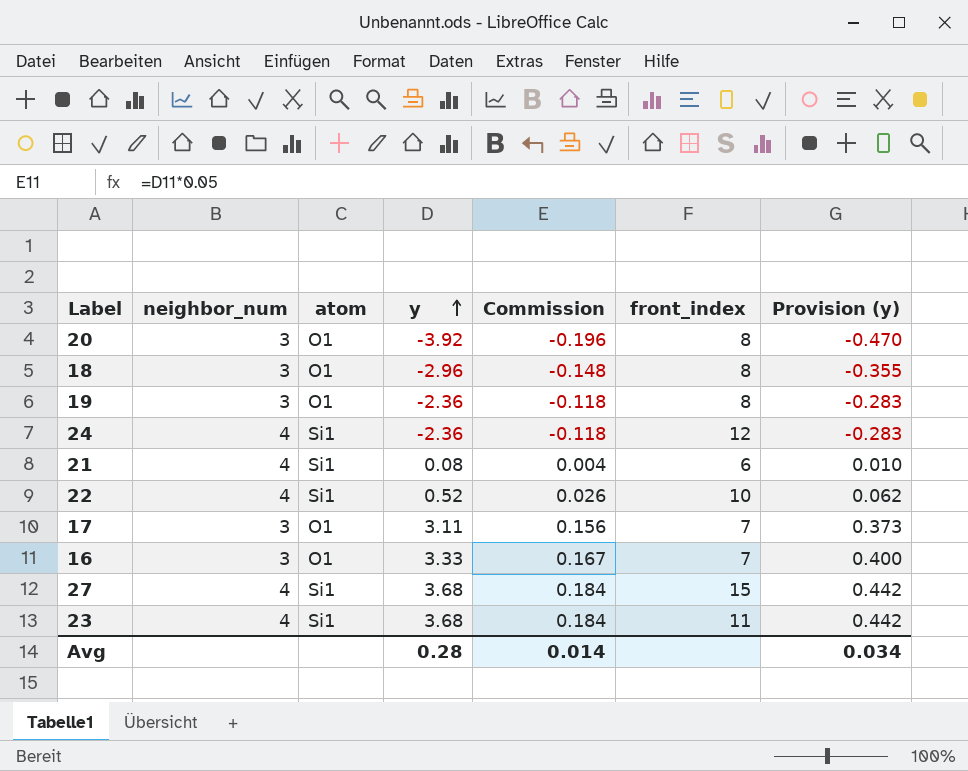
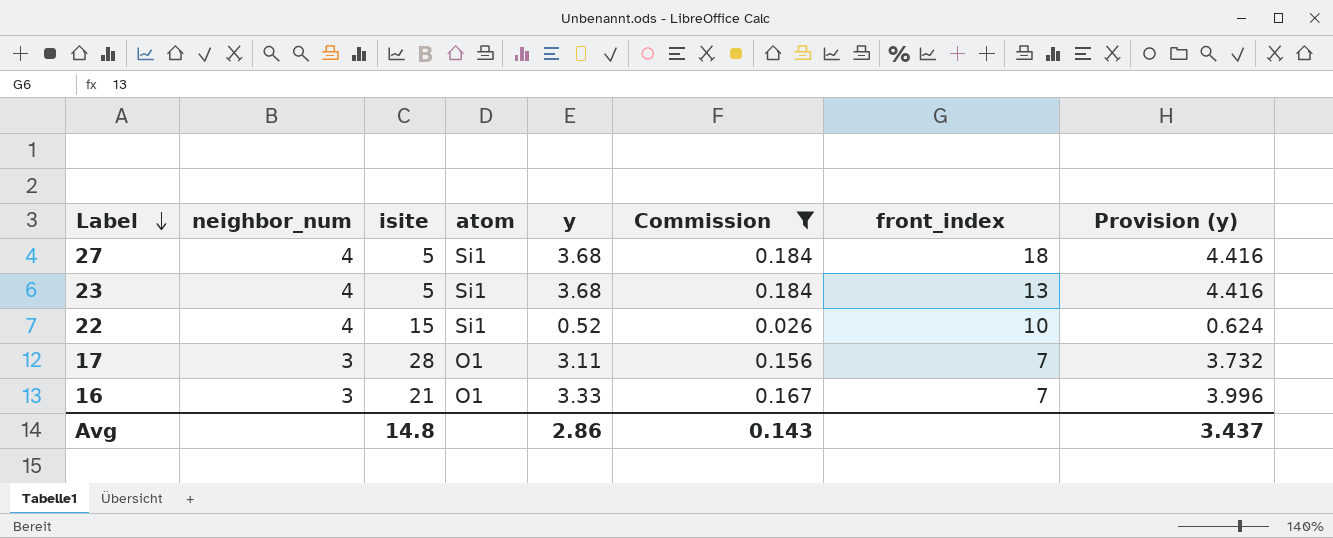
filter: none -> Commission >= 0.026
row order: y ascending -> Label descending
column isite | position: none -> 3
column Provision (y) | formula: [y] * 0.12 -> [y] * 1.2
27 | front_index: 15 -> 18
23 | front_index: 11 -> 13
Avg | y: 0.28 -> 2.86
Avg | Commission: 0.014 -> 0.143
Avg | Provision (y): 0.034 -> 3.437

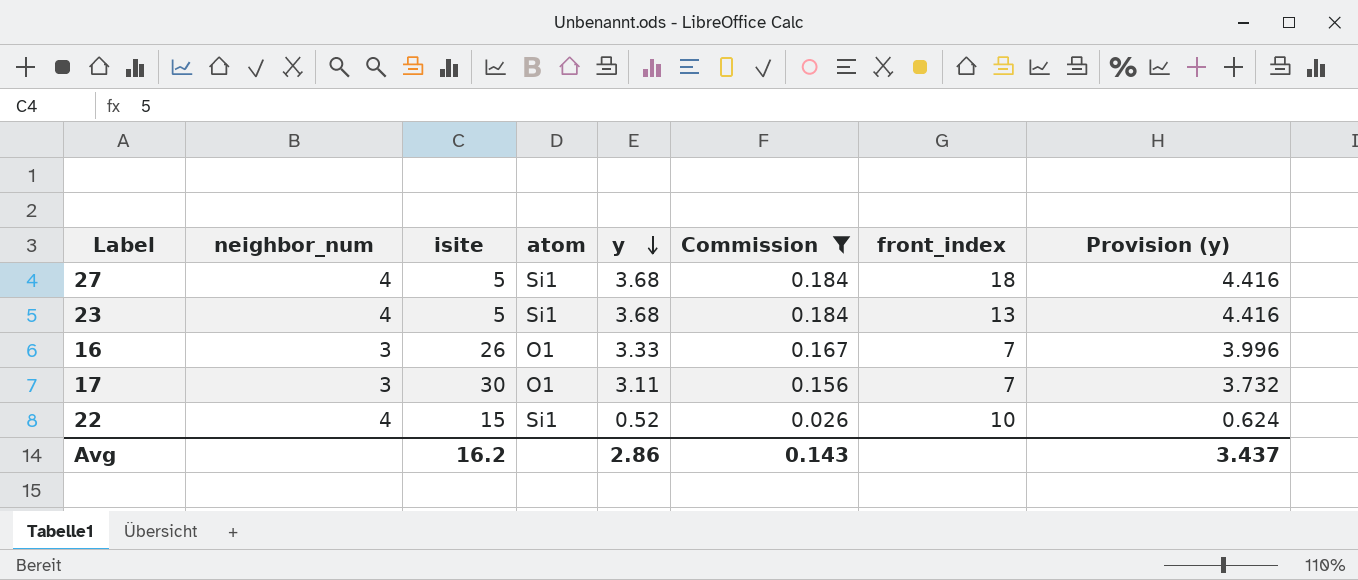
row order: Label descending -> y descending
16 | isite: 21 -> 26
17 | isite: 28 -> 30
Avg | isite: 14.8 -> 16.2

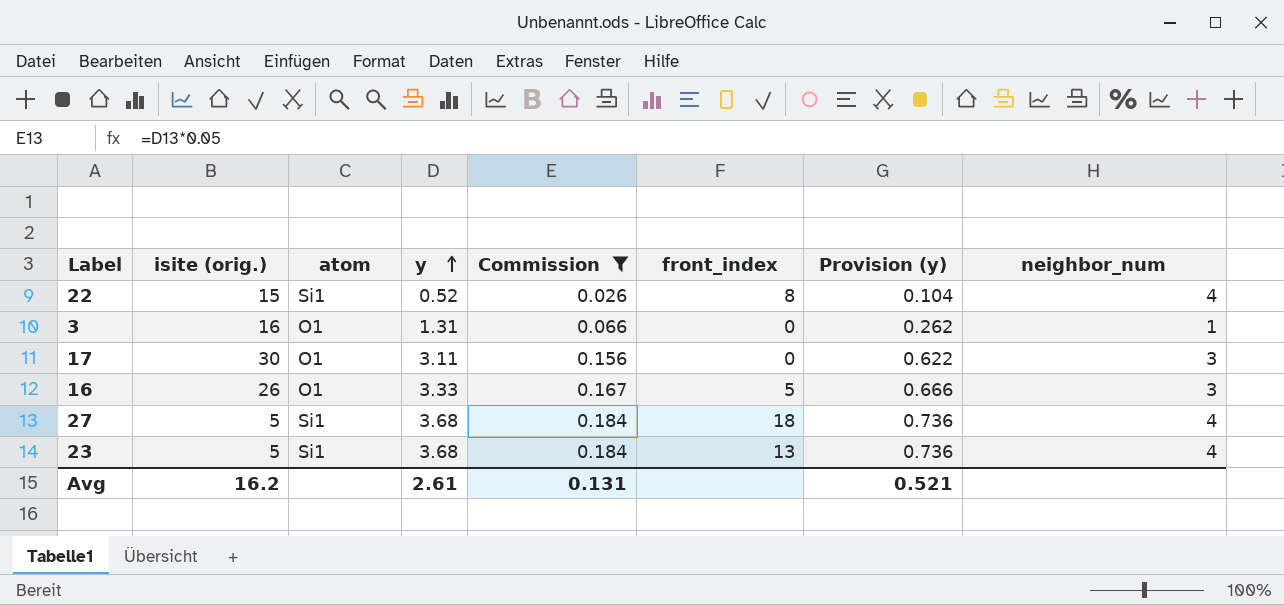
row order: y descending -> y ascending
column name: isite -> isite (orig.)
column Provision (y) | formula: [y] * 1.2 -> [y] * 0.2
column neighbor_num | position: 2 -> 8
22 | front_index: 10 -> 8
row 3: none -> 16 | O1 | 1.31 | 0.066 | 0 | 0.262 | 1
17 | front_index: 7 -> 0
16 | front_index: 7 -> 5
Avg | y: 2.86 -> 2.61
Avg | Commission: 0.143 -> 0.131
Avg | Provision (y): 3.437 -> 0.521

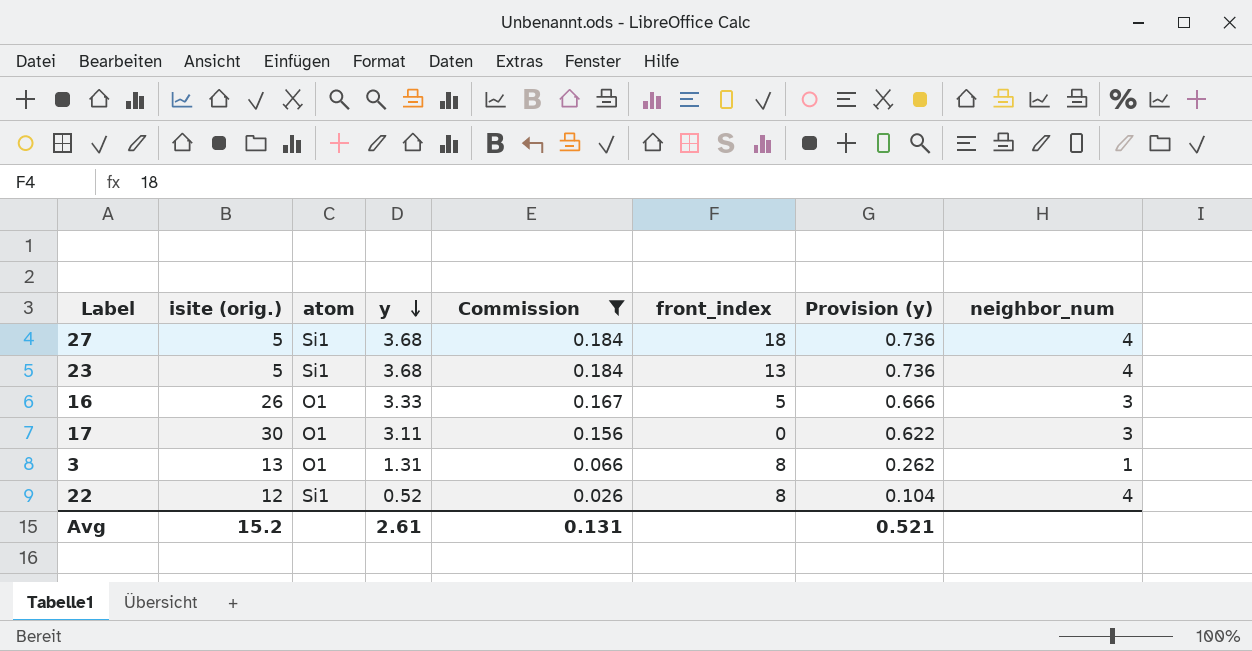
row order: y ascending -> y descending
3 | isite (orig.): 16 -> 13
3 | front_index: 0 -> 8
22 | isite (orig.): 15 -> 12
Avg | isite (orig.): 16.2 -> 15.2

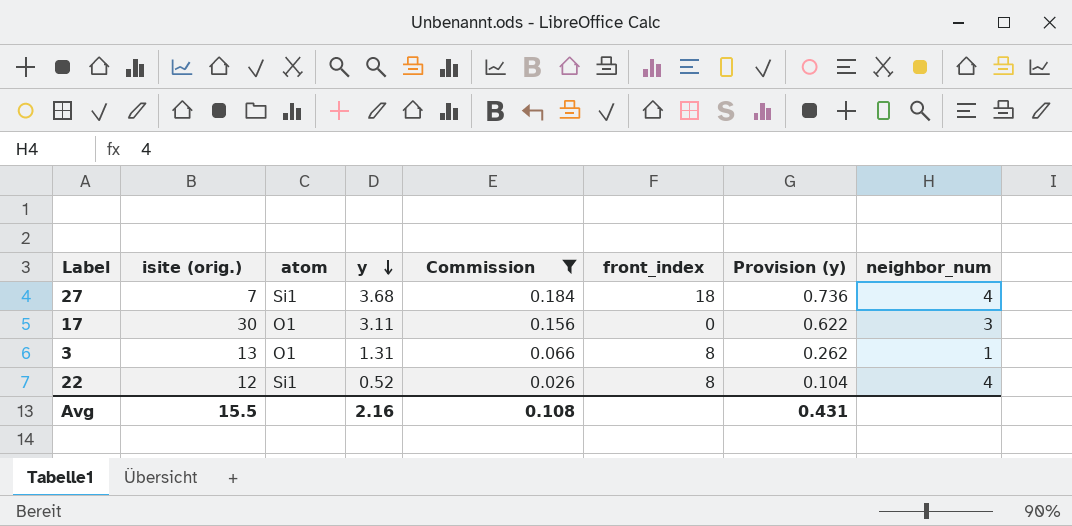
row 23: 5 | Si1 | 3.68 | 0.184 | 13 | 0.736 | 4 -> none
row 16: 26 | O1 | 3.33 | 0.167 | 5 | 0.666 | 3 -> none
27 | isite (orig.): 5 -> 7
Avg | isite (orig.): 15.2 -> 15.5
Avg | y: 2.61 -> 2.16
Avg | Commission: 0.131 -> 0.108
Avg | Provision (y): 0.521 -> 0.431

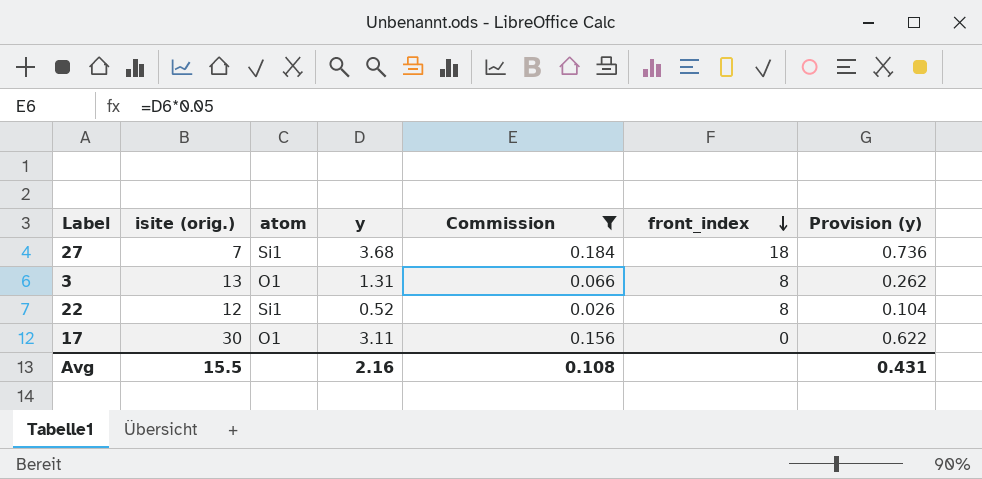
row order: y descending -> front_index descending
column neighbor_num | position: 8 -> none

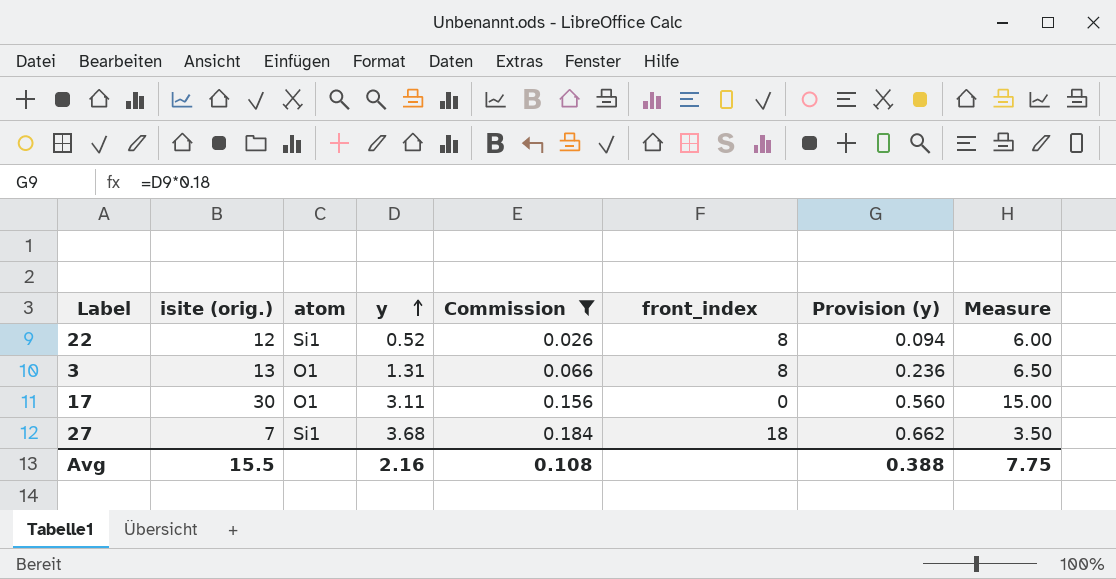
row order: front_index descending -> y ascending
column Provision (y) | formula: [y] * 0.2 -> [y] * 0.18
column Measure | formula: none -> [isite (orig.)] * 0.5
Avg | Provision (y): 0.431 -> 0.388

